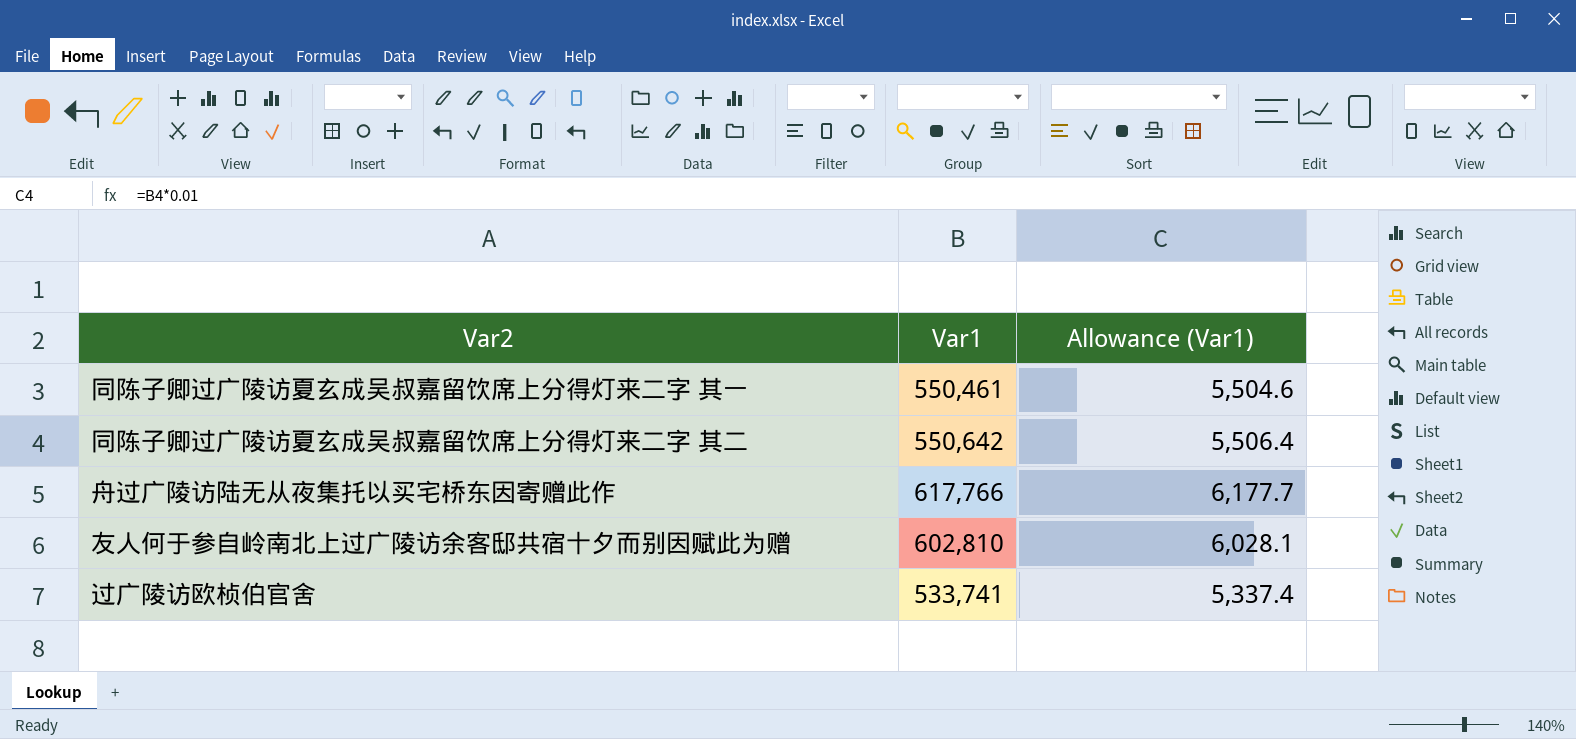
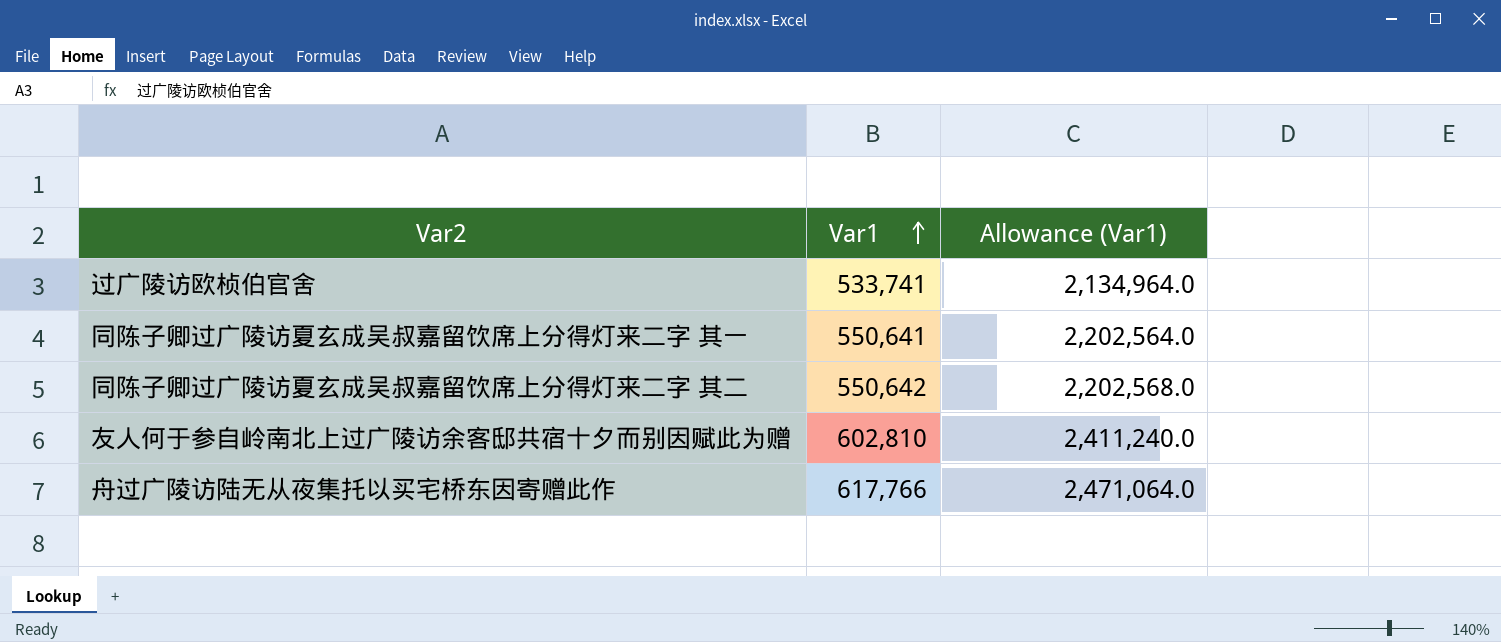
row order: none -> Var1 ascending
column Allowance (Var1) | formula: [Var1] * 0.01 -> [Var1] * 4
同陈子卿过广陵访夏玄成吴叔嘉留饮席上分得灯来二字 其一 | Var1: 550,461 -> 550,641

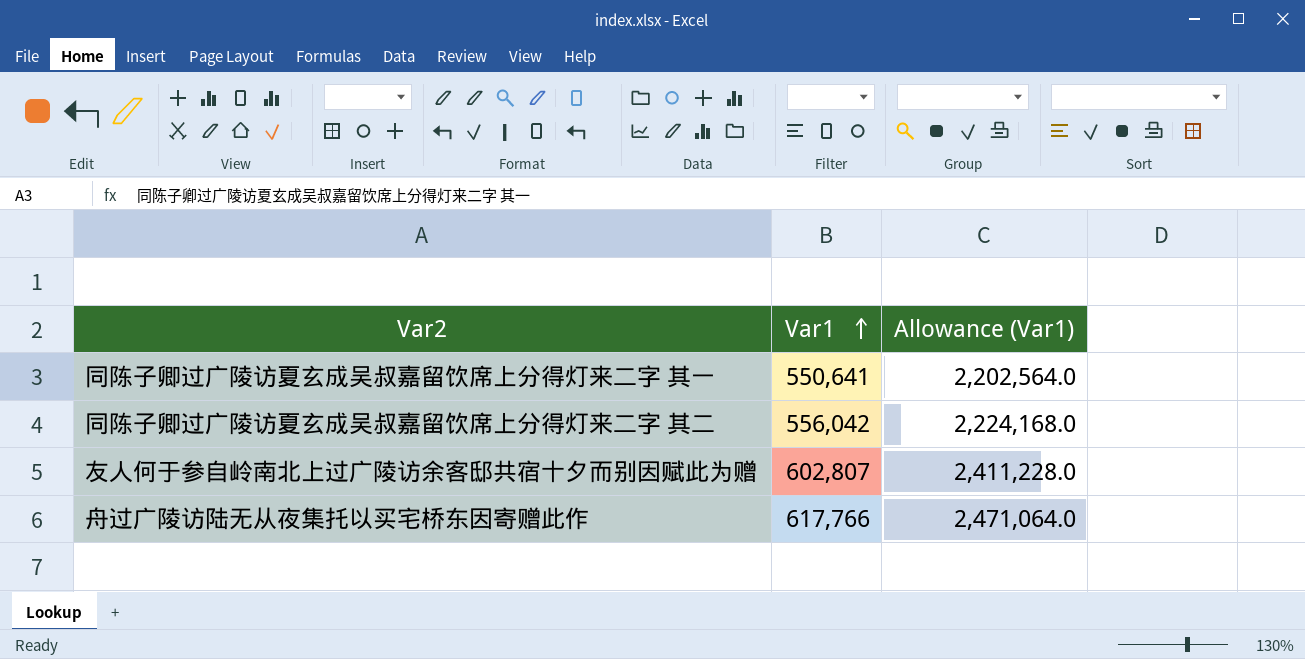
row 过广陵访欧桢伯官舍: 533,741 | 2,134,964.0 -> none
同陈子卿过广陵访夏玄成吴叔嘉留饮席上分得灯来二字 其二 | Var1: 550,642 -> 556,042
同陈子卿过广陵访夏玄成吴叔嘉留饮席上分得灯来二字 其二 | Allowance (Var1): 2,202,568.0 -> 2,224,168.0
友人何于参自岭南北上过广陵访余客邸共宿十夕而别因赋此为赠 | Var1: 602,810 -> 602,807
友人何于参自岭南北上过广陵访余客邸共宿十夕而别因赋此为赠 | Allowance (Var1): 2,411,240.0 -> 2,411,228.0

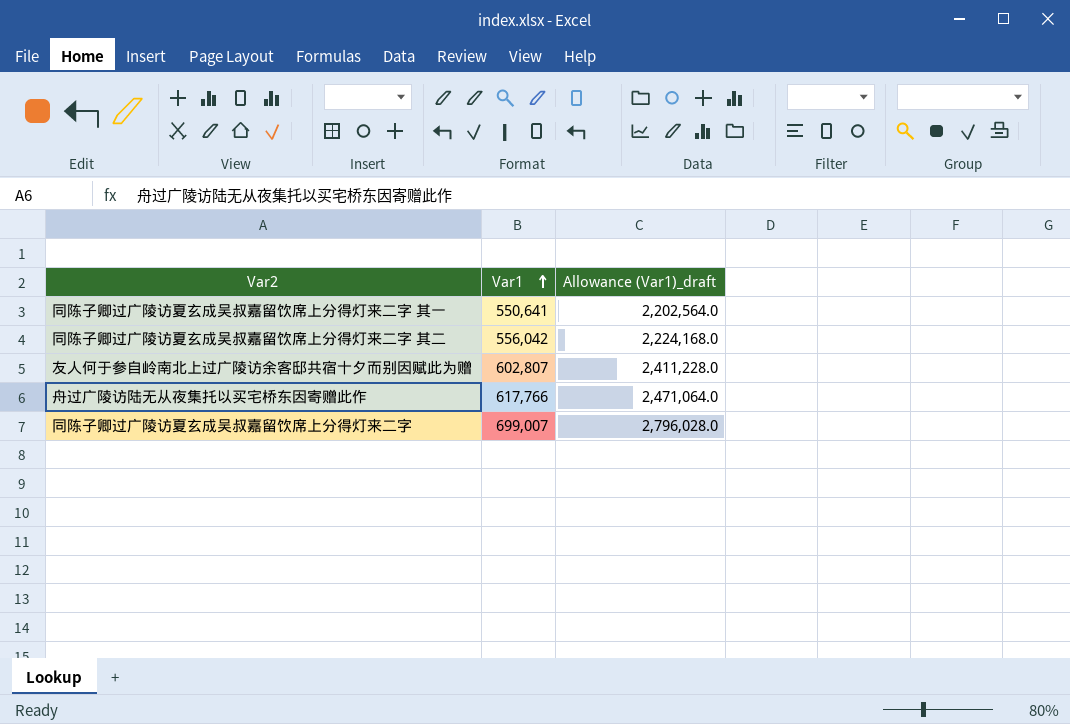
column name: Allowance (Var1) -> Allowance (Var1)_draft
row 同陈子卿过广陵访夏玄成吴叔嘉留饮席上分得灯来二字: none -> 699,007 | 2,796,028.0

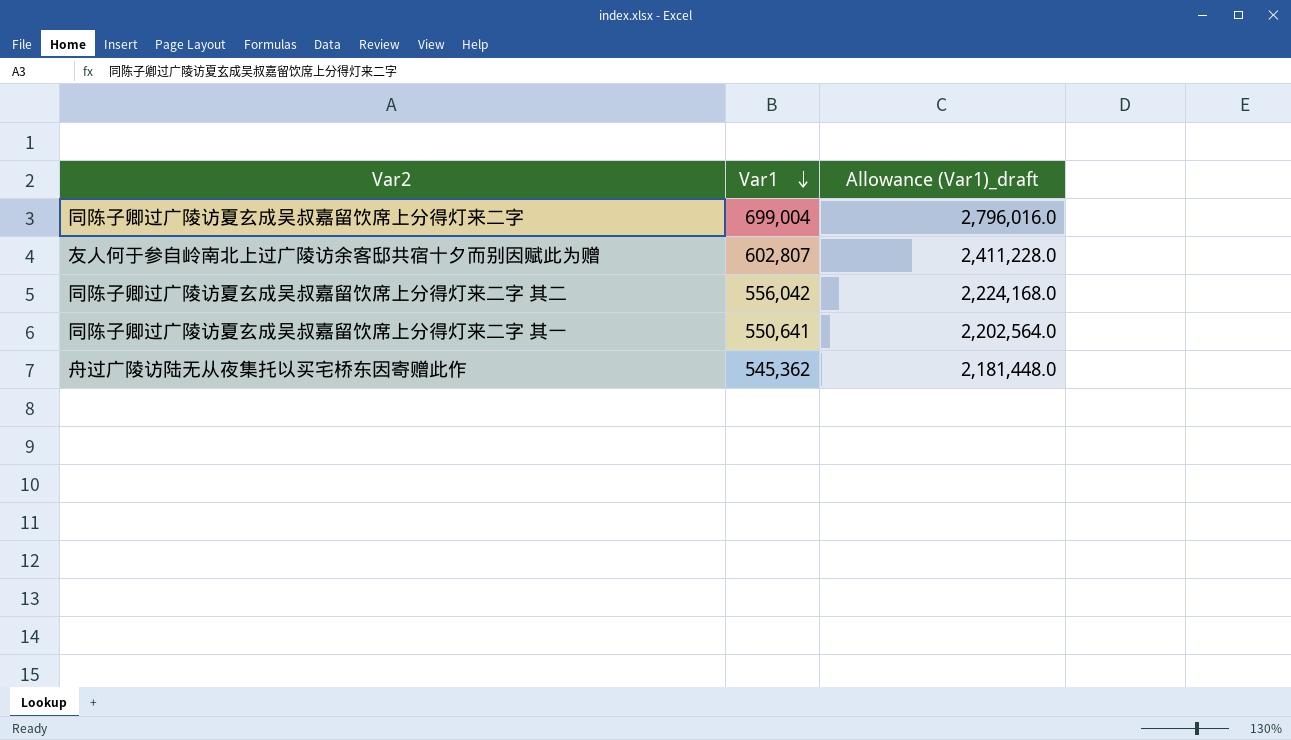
row order: Var1 ascending -> Var1 descending
同陈子卿过广陵访夏玄成吴叔嘉留饮席上分得灯来二字 | Var1: 699,007 -> 699,004
同陈子卿过广陵访夏玄成吴叔嘉留饮席上分得灯来二字 | Allowance (Var1)_draft: 2,796,028.0 -> 2,796,016.0
舟过广陵访陆无从夜集托以买宅桥东因寄赠此作 | Var1: 617,766 -> 545,362
舟过广陵访陆无从夜集托以买宅桥东因寄赠此作 | Allowance (Var1)_draft: 2,471,064.0 -> 2,181,448.0

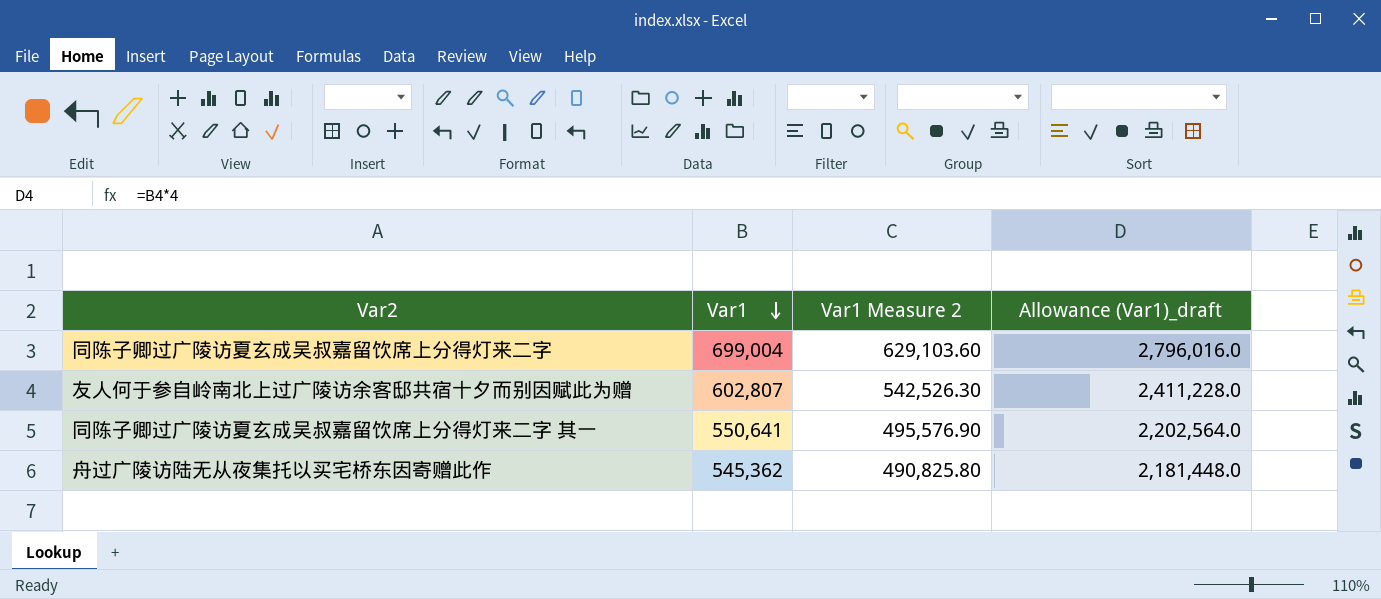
column Var1 Measure 2 | formula: none -> [Var1] * 0.9
row 同陈子卿过广陵访夏玄成吴叔嘉留饮席上分得灯来二字 其二: 556,042 | 2,224,168.0 -> none

